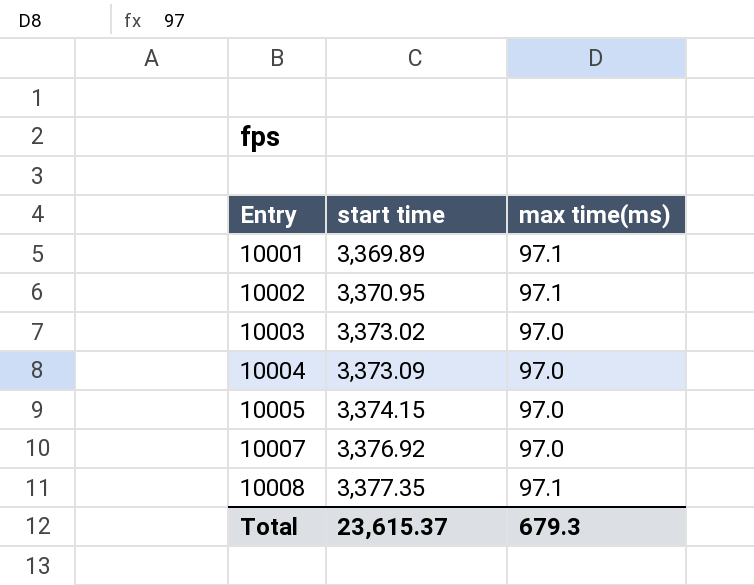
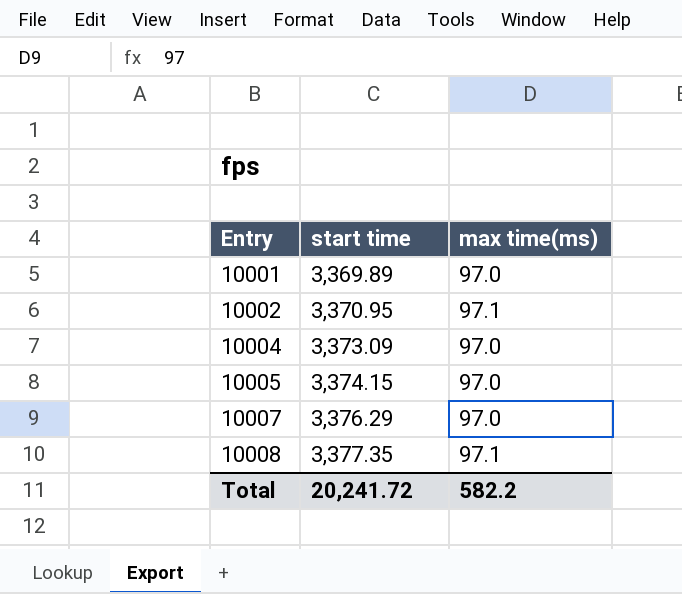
row 10003: 3,373.02 | 97.0 -> none
10001 | max time(ms): 97.1 -> 97.0
10007 | start time: 3,376.92 -> 3,376.29
Total | start time: 23,615.37 -> 20,241.72
Total | max time(ms): 679.3 -> 582.2

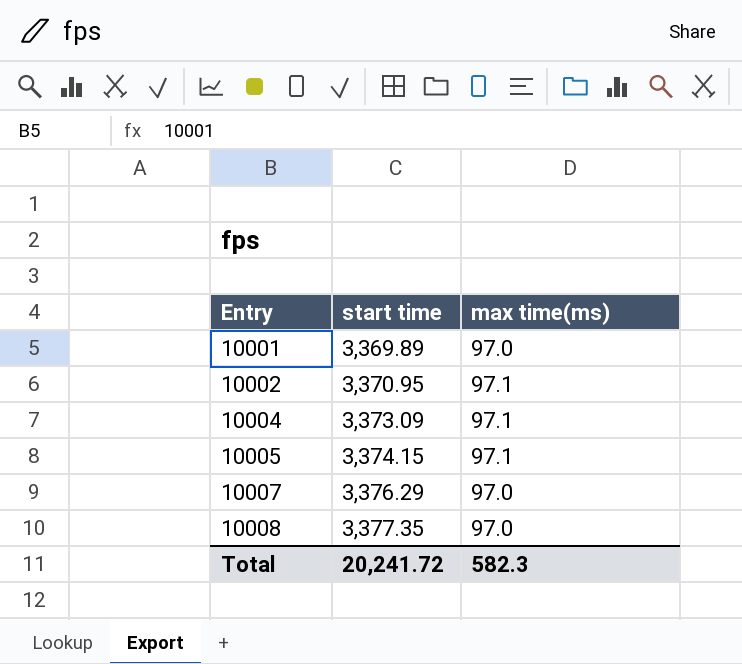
10004 | max time(ms): 97.0 -> 97.1
10005 | max time(ms): 97.0 -> 97.1
10008 | max time(ms): 97.1 -> 97.0
Total | max time(ms): 582.2 -> 582.3

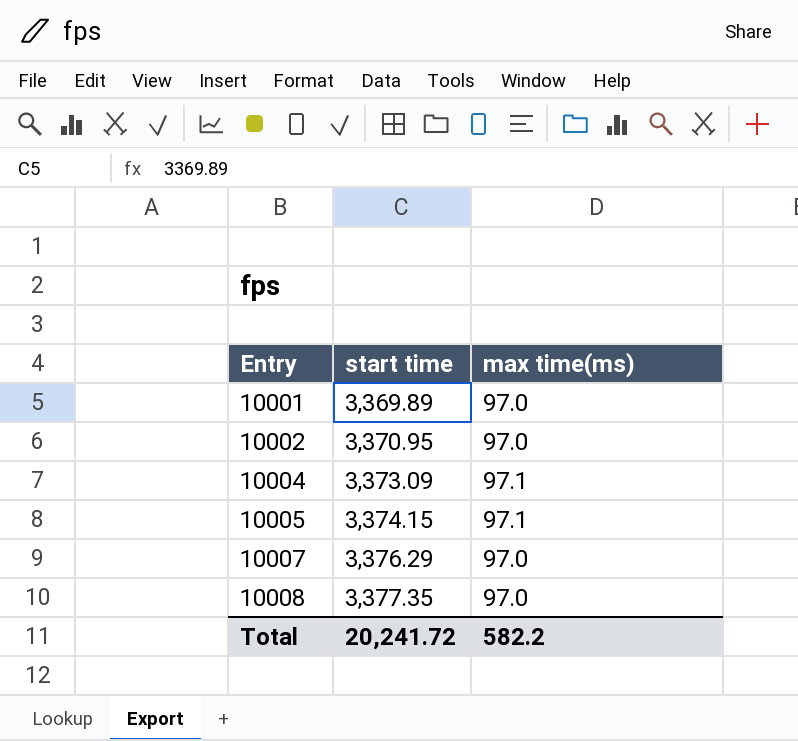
10002 | max time(ms): 97.1 -> 97.0
Total | max time(ms): 582.3 -> 582.2

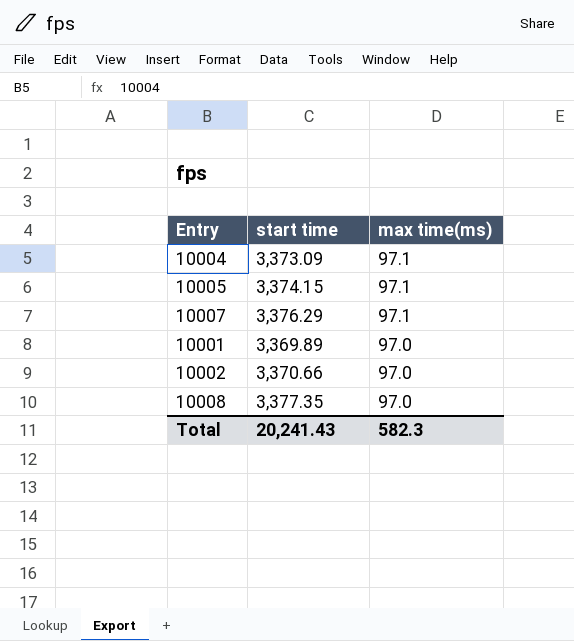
row order: Entry ascending -> max time(ms) descending
10007 | max time(ms): 97.0 -> 97.1
10002 | start time: 3,370.95 -> 3,370.66
Total | start time: 20,241.72 -> 20,241.43
Total | max time(ms): 582.2 -> 582.3

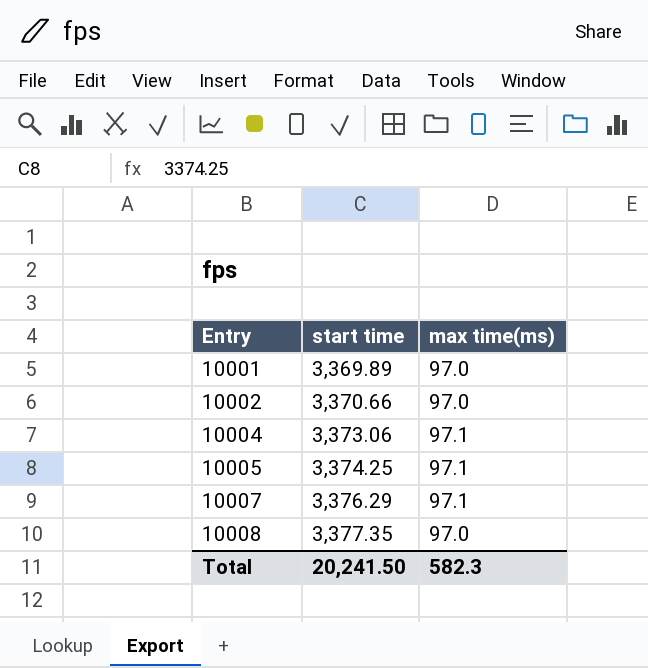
row order: max time(ms) descending -> Entry ascending
10004 | start time: 3,373.09 -> 3,373.06
10005 | start time: 3,374.15 -> 3,374.25
Total | start time: 20,241.43 -> 20,241.50

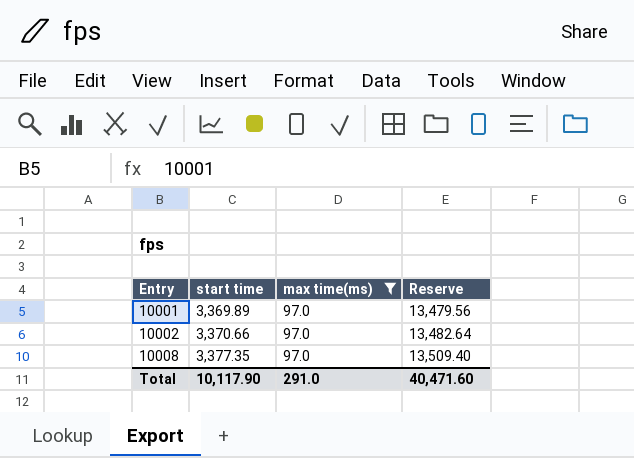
filter: none -> max time(ms) = 97.0
column Reserve | formula: none -> [start time] * 4
Total | start time: 20,241.50 -> 10,117.90
Total | max time(ms): 582.3 -> 291.0

